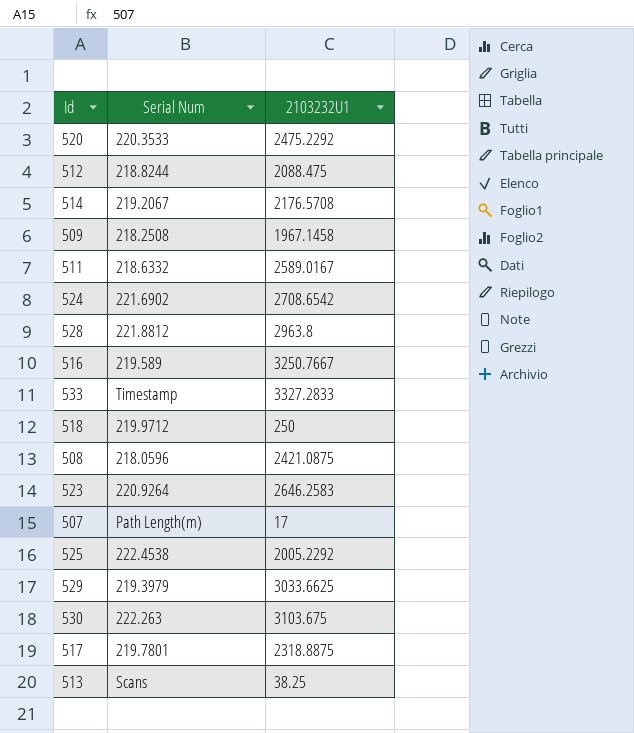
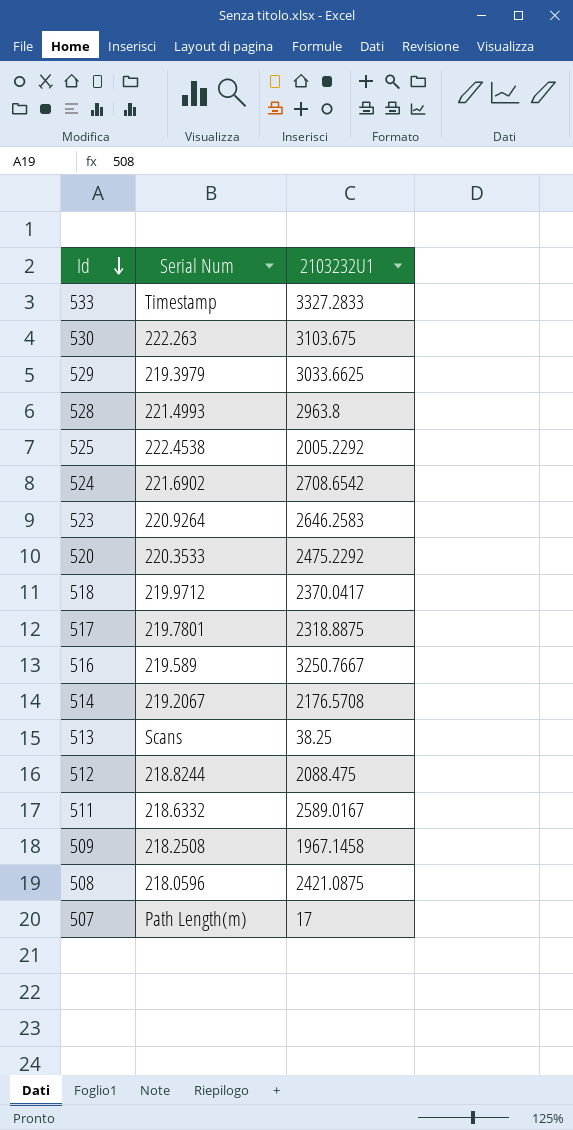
row order: none -> Id descending
528 | Serial Num: 221.8812 -> 221.4993
518 | 2103232U1: 250 -> 2370.0417

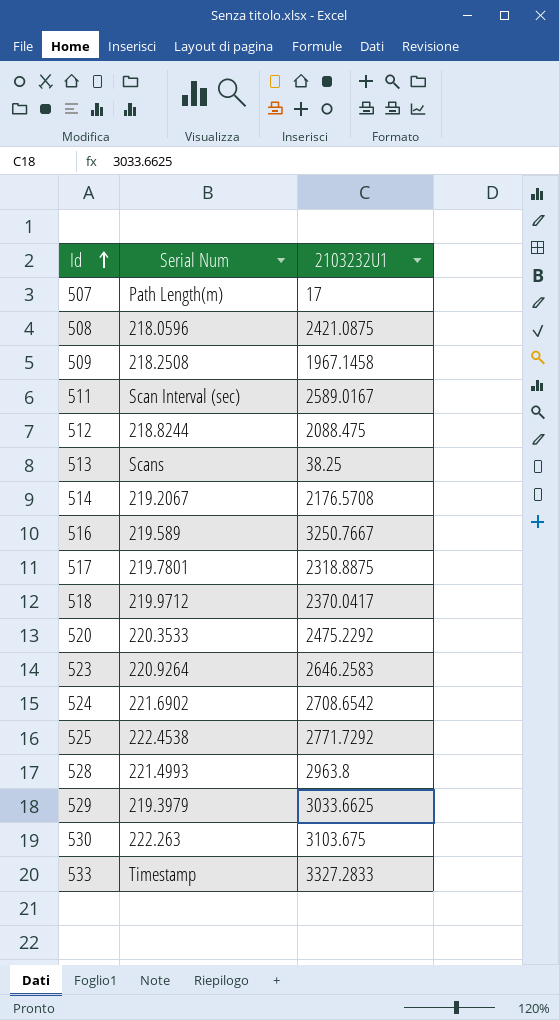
row order: Id descending -> Id ascending
511 | Serial Num: 218.6332 -> Scan Interval (sec)
525 | 2103232U1: 2005.2292 -> 2771.7292

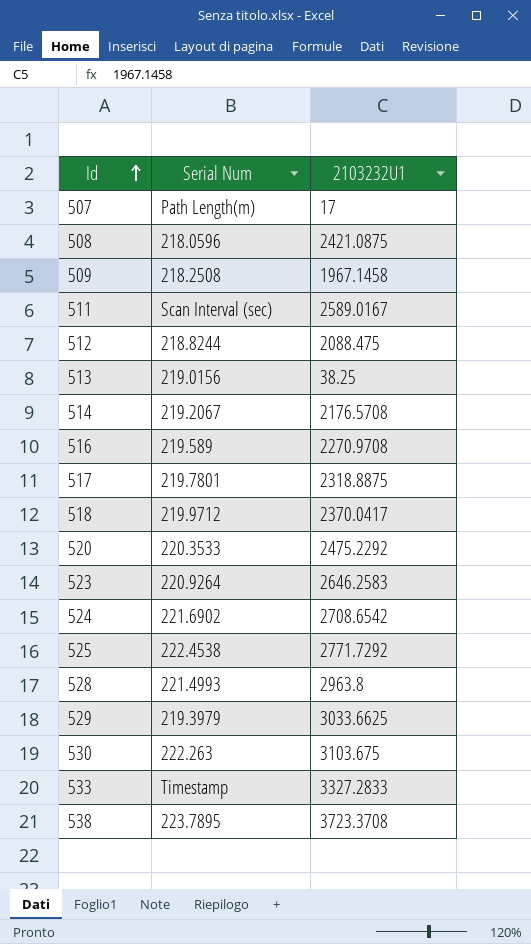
513 | Serial Num: Scans -> 219.0156
516 | 2103232U1: 3250.7667 -> 2270.9708
row 538: none -> 223.7895 | 3723.3708

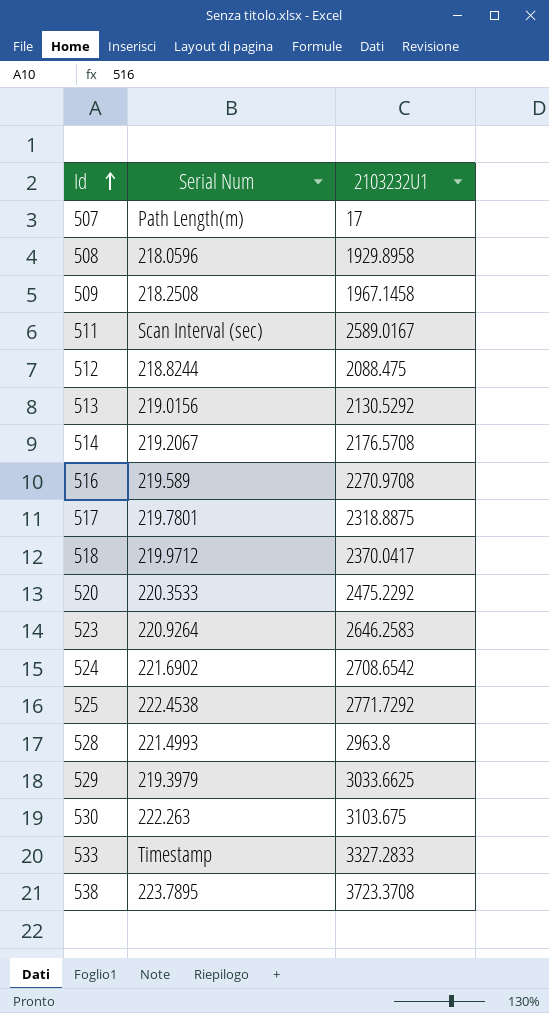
508 | 2103232U1: 2421.0875 -> 1929.8958
513 | 2103232U1: 38.25 -> 2130.5292

